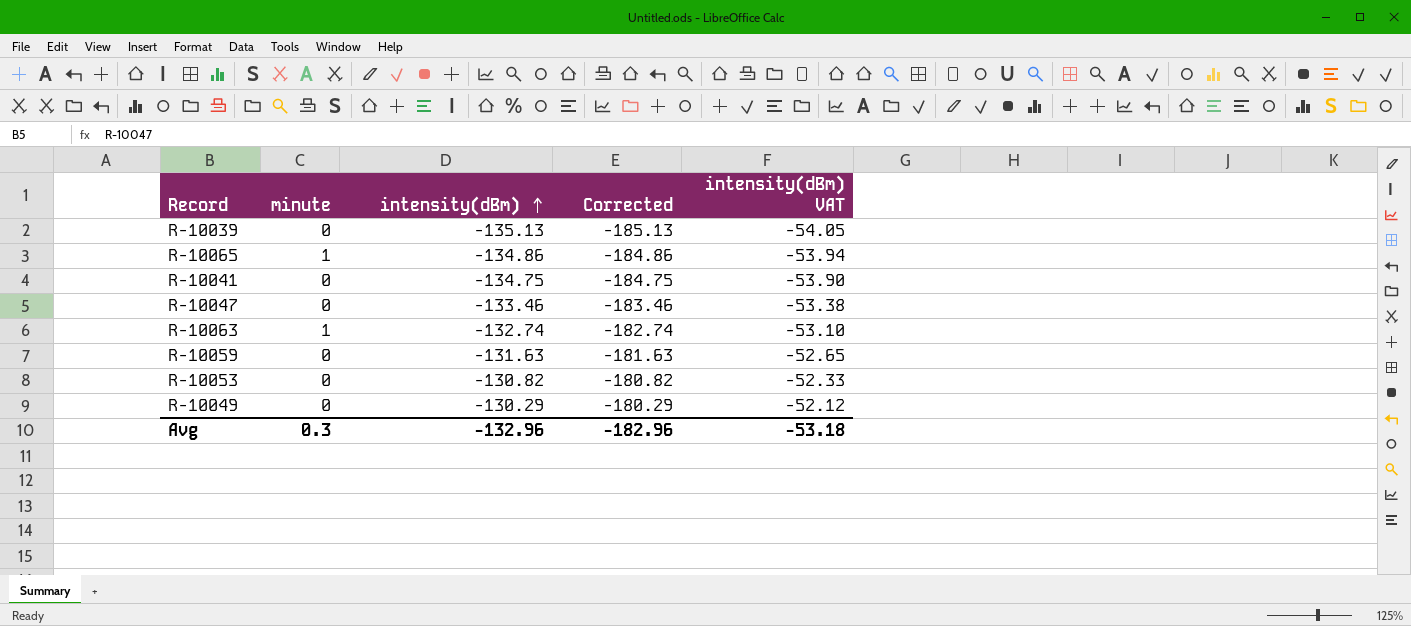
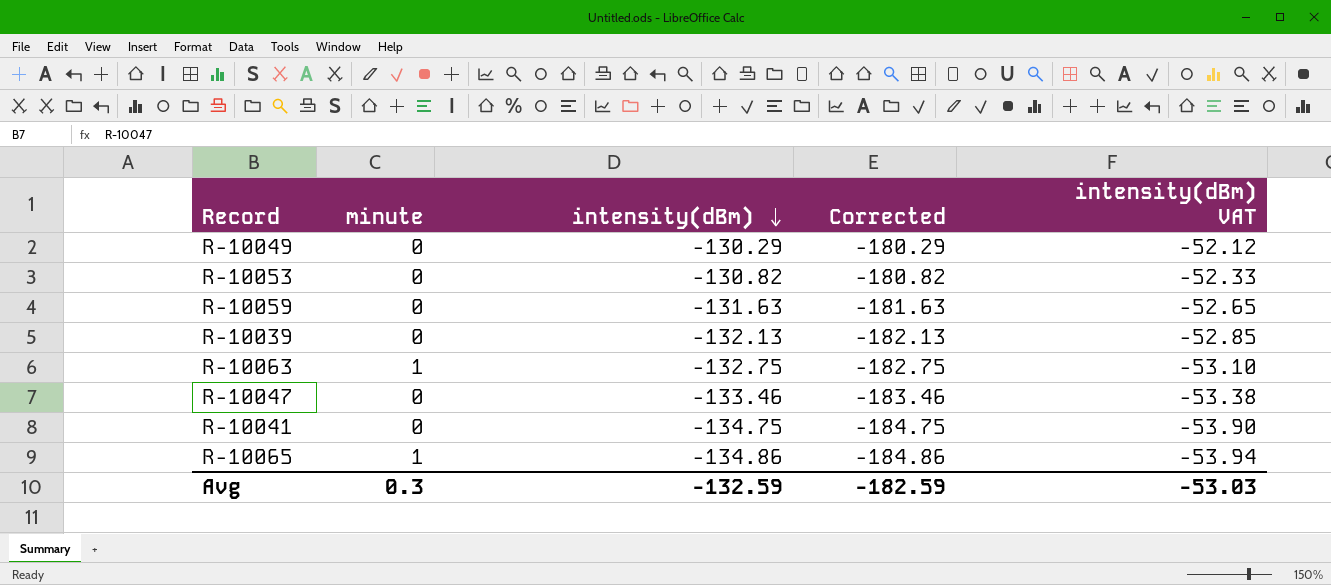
row order: intensity(dBm) ascending -> intensity(dBm) descending
R-10039 | intensity(dBm): -135.13 -> -132.13
R-10039 | Corrected: -185.13 -> -182.13
R-10039 | intensity(dBm) VAT: -54.05 -> -52.85
R-10063 | intensity(dBm): -132.74 -> -132.75
R-10063 | Corrected: -182.74 -> -182.75
Avg | intensity(dBm): -132.96 -> -132.59
Avg | Corrected: -182.96 -> -182.59
Avg | intensity(dBm) VAT: -53.18 -> -53.03

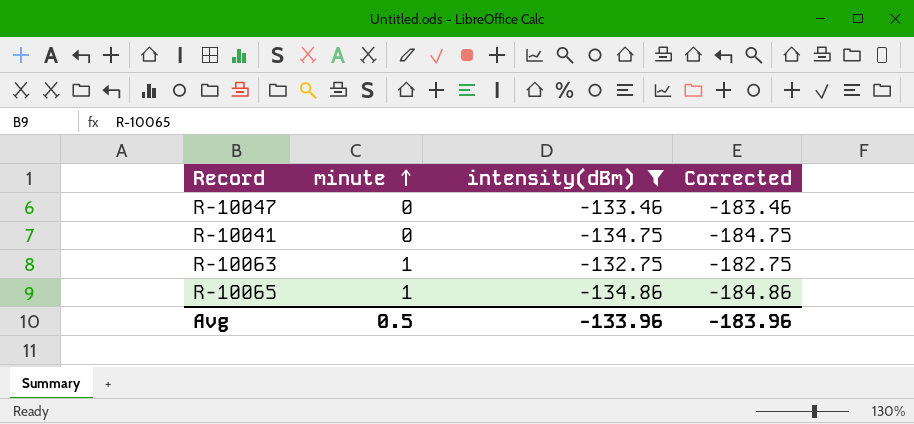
filter: none -> intensity(dBm) <= -132.75
row order: intensity(dBm) descending -> minute ascending
column intensity(dBm) VAT | formula: [intensity(dBm)] * 0.4 -> none
Avg | minute: 0.3 -> 0.5
Avg | intensity(dBm): -132.59 -> -133.96
Avg | Corrected: -182.59 -> -183.96

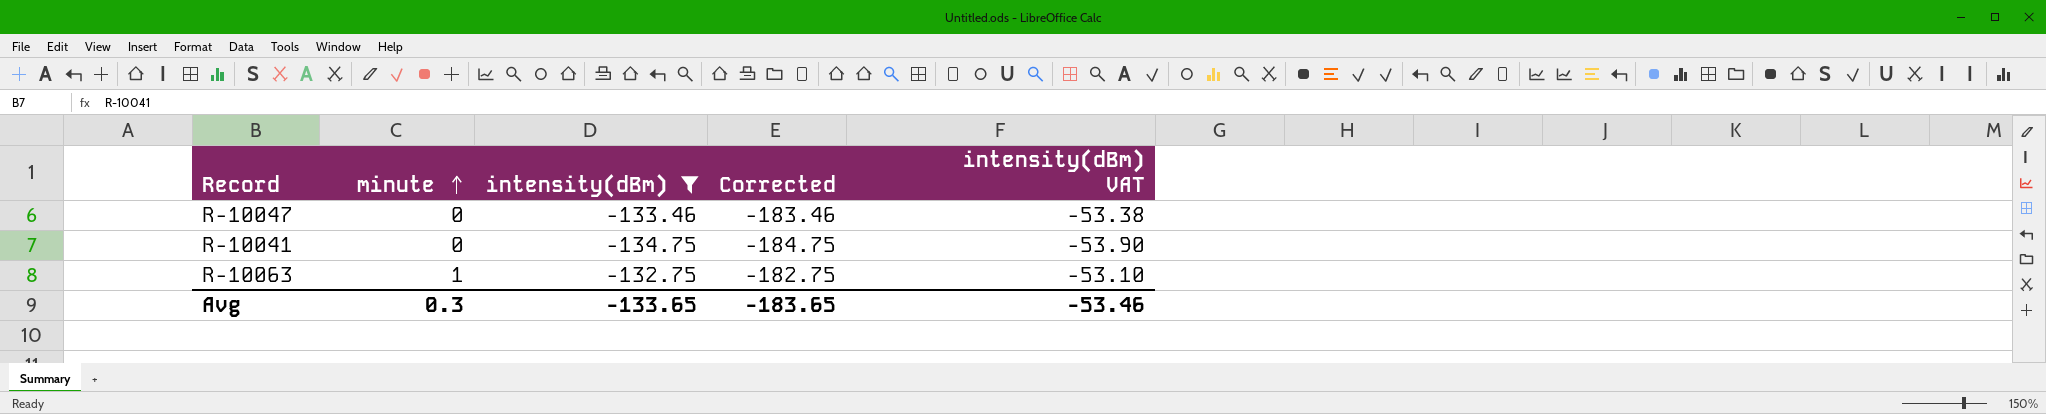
column intensity(dBm) VAT | formula: none -> [intensity(dBm)] * 0.4
row R-10065: 1 | -134.86 | -184.86 -> none
Avg | minute: 0.5 -> 0.3
Avg | intensity(dBm): -133.96 -> -133.65
Avg | Corrected: -183.96 -> -183.65

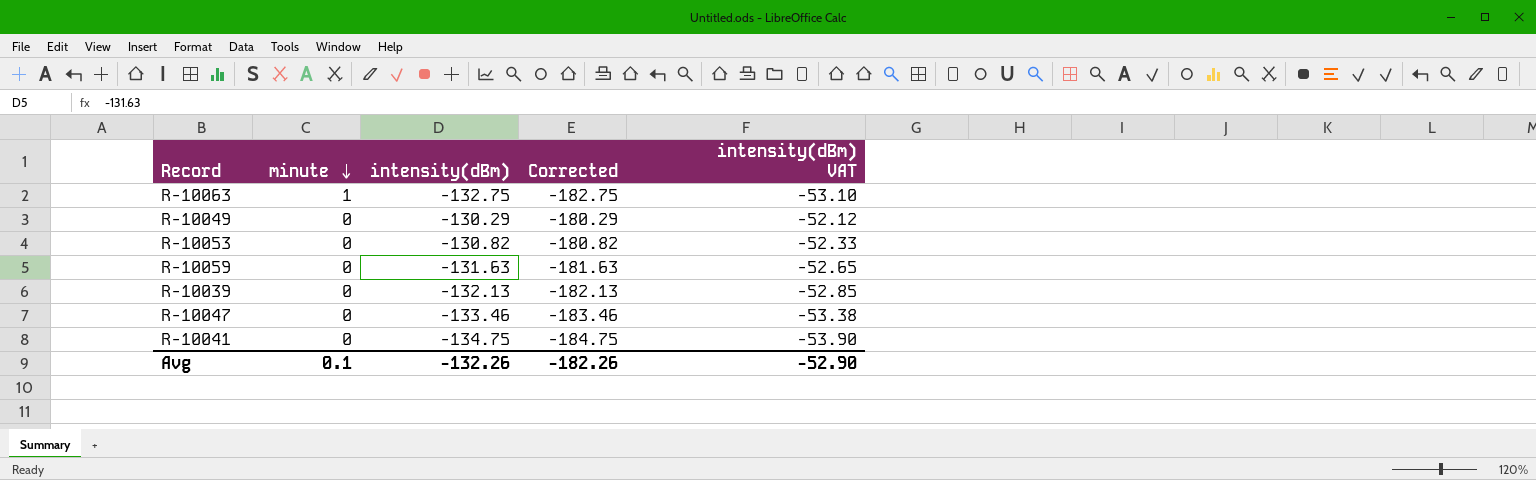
filter: intensity(dBm) <= -132.75 -> none
row order: minute ascending -> minute descending
Avg | minute: 0.3 -> 0.1
Avg | intensity(dBm): -133.65 -> -132.26
Avg | Corrected: -183.65 -> -182.26
Avg | intensity(dBm) VAT: -53.46 -> -52.90

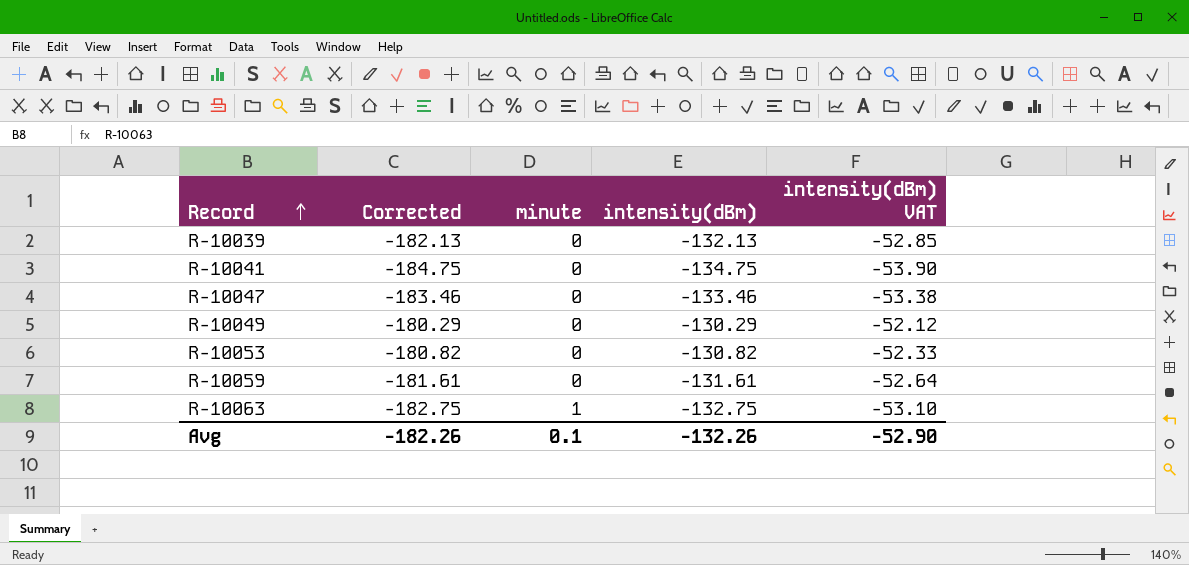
row order: minute descending -> Record ascending
column Corrected | position: 4 -> 2
R-10059 | Corrected: -181.63 -> -181.61
R-10059 | intensity(dBm): -131.63 -> -131.61
R-10059 | intensity(dBm) VAT: -52.65 -> -52.64

